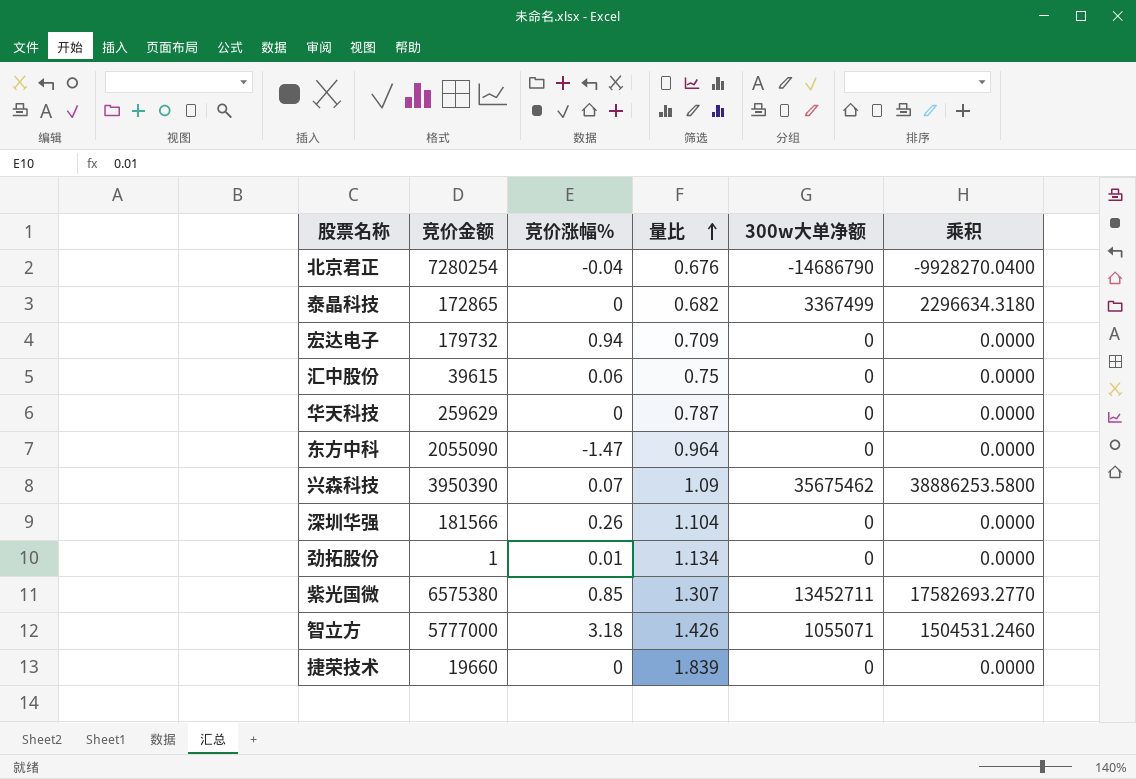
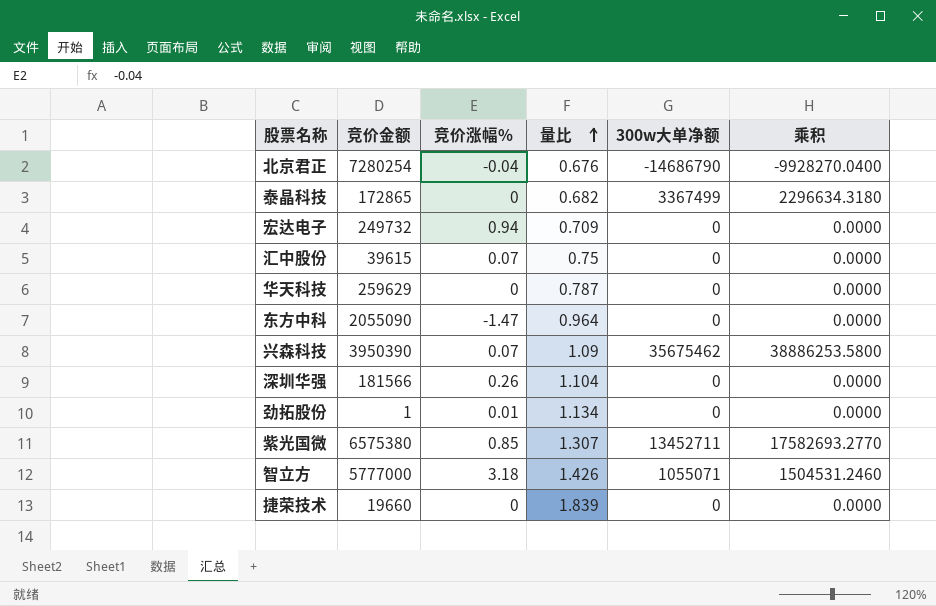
宏达电子 | 竞价金额: 179732 -> 249732
汇中股份 | 竞价涨幅%: 0.06 -> 0.07

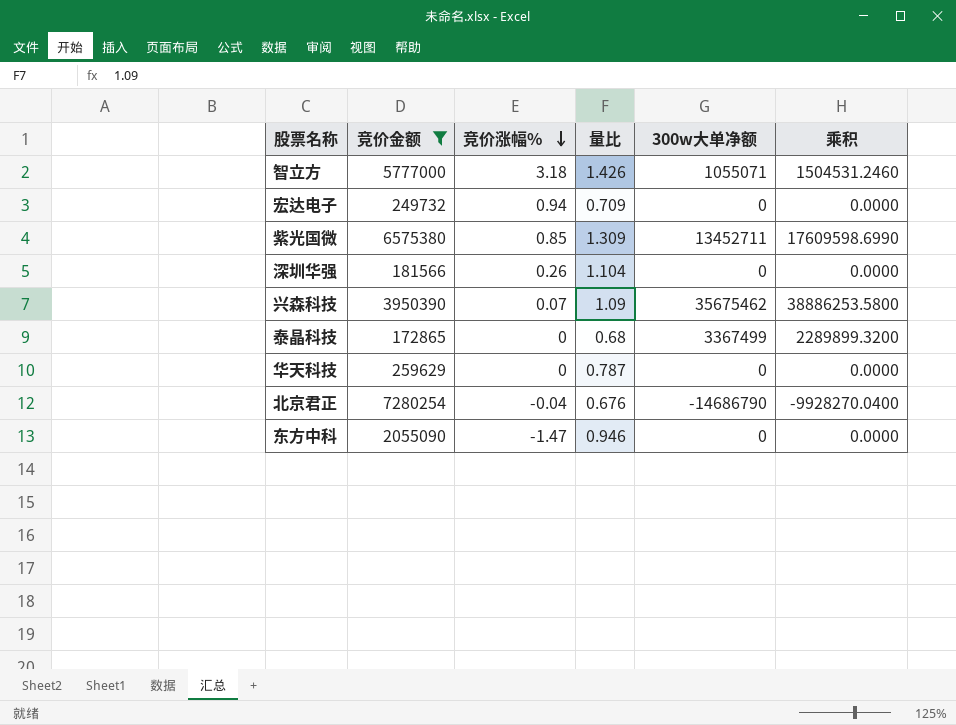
filter: none -> 竞价金额 >= 172865
row order: 量比 ascending -> 竞价涨幅% descending
紫光国微 | 量比: 1.307 -> 1.309
紫光国微 | 乘积: 17582693.2770 -> 17609598.6990
泰晶科技 | 量比: 0.682 -> 0.68
泰晶科技 | 乘积: 2296634.3180 -> 2289899.3200
东方中科 | 量比: 0.964 -> 0.946

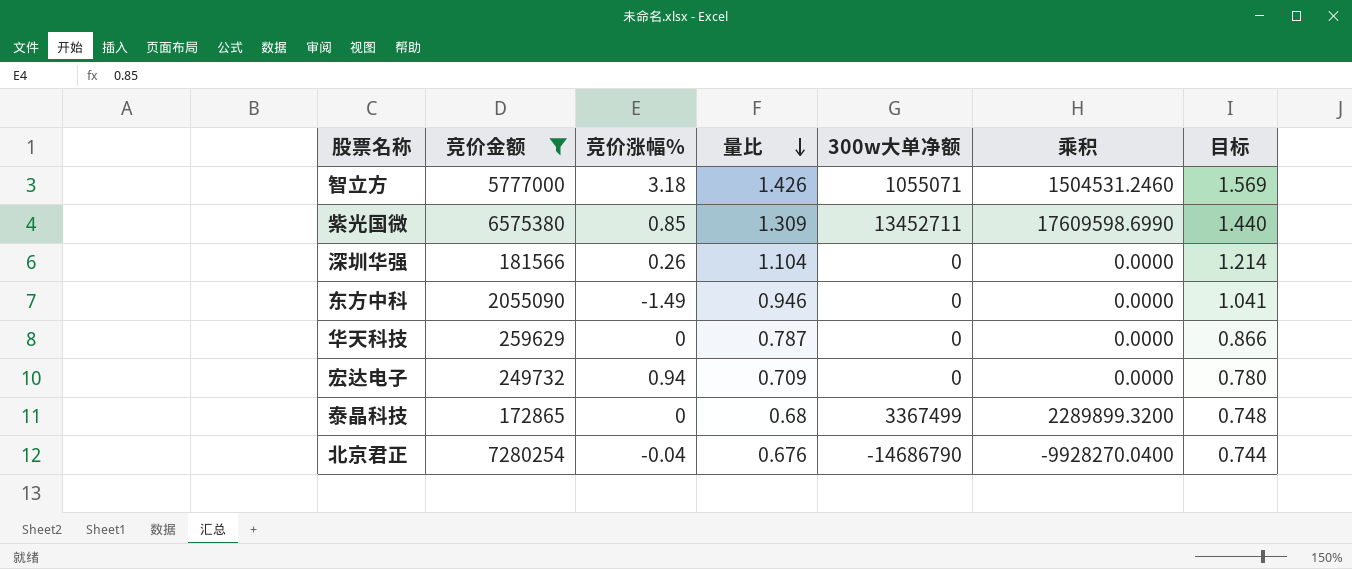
row order: 竞价涨幅% descending -> 量比 descending
column 目标 | formula: none -> [量比] * 1.1
row 兴森科技: 3950390 | 0.07 | 1.09 | 35675462 | 38886253.5800 -> none
东方中科 | 竞价涨幅%: -1.47 -> -1.49

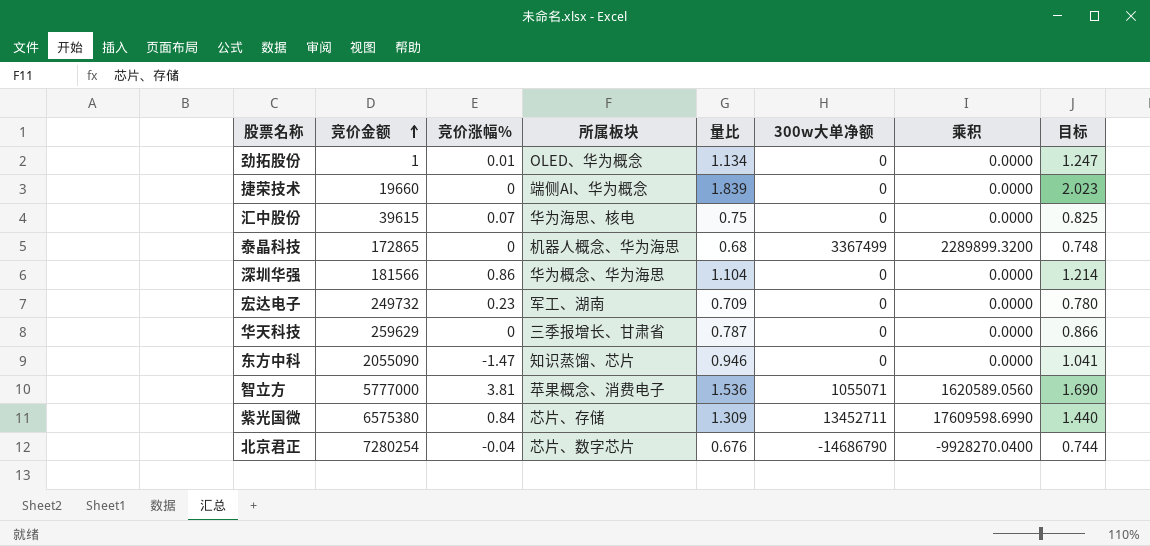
filter: 竞价金额 >= 172865 -> none
row order: 量比 descending -> 竞价金额 ascending
column 所属板块 | position: none -> 4
深圳华强 | 竞价涨幅%: 0.26 -> 0.86
宏达电子 | 竞价涨幅%: 0.94 -> 0.23
东方中科 | 竞价涨幅%: -1.49 -> -1.47
智立方 | 竞价涨幅%: 3.18 -> 3.81
智立方 | 量比: 1.426 -> 1.536
智立方 | 乘积: 1504531.2460 -> 1620589.0560
智立方 | 目标: 1.569 -> 1.690
紫光国微 | 竞价涨幅%: 0.85 -> 0.84

